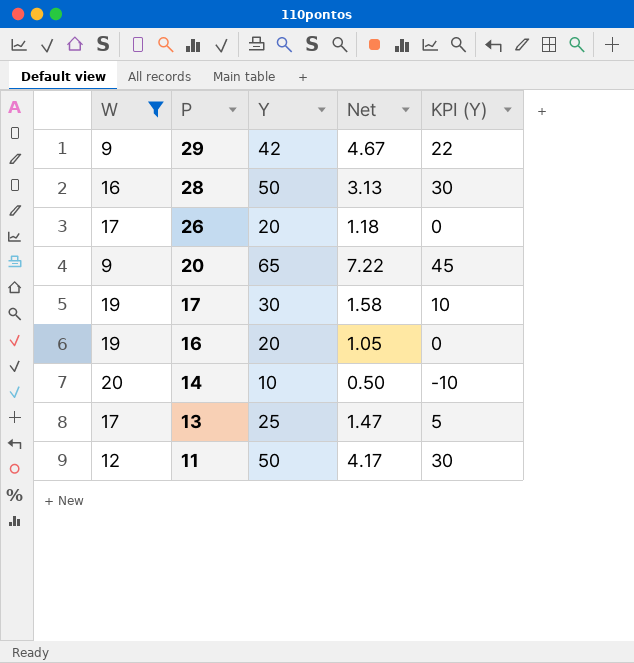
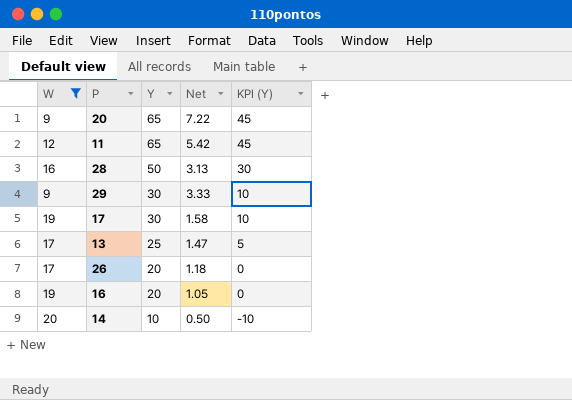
row order: P descending -> Y descending
11 | Y: 50 -> 65
11 | Net: 4.17 -> 5.42
11 | KPI (Y): 30 -> 45
29 | Y: 42 -> 30
29 | Net: 4.67 -> 3.33
29 | KPI (Y): 22 -> 10

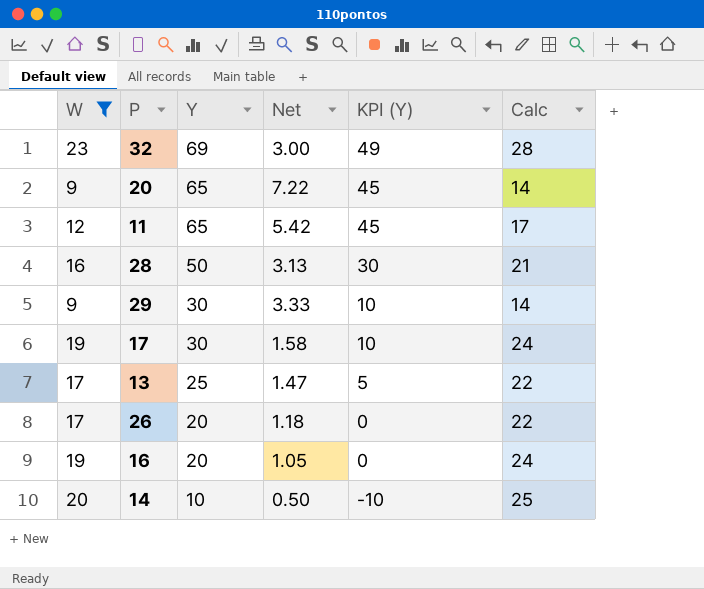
column Calc | formula: none -> [W] + 5
row 32: none -> 23 | 69 | 3.00 | 49 | 28

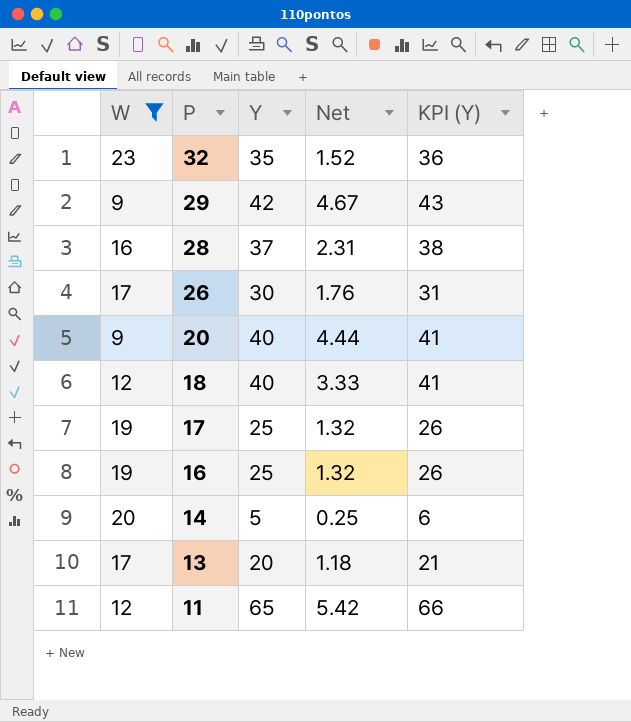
row order: Y descending -> P descending
column Calc | formula: [W] + 5 -> none
column KPI (Y) | formula: [Y] - 20 -> [Y] + 1
32 | Y: 69 -> 35
32 | Net: 3.00 -> 1.52
29 | Y: 30 -> 42
29 | Net: 3.33 -> 4.67
28 | Y: 50 -> 37
28 | Net: 3.13 -> 2.31
26 | Y: 20 -> 30
26 | Net: 1.18 -> 1.76
20 | Y: 65 -> 40
20 | Net: 7.22 -> 4.44
row 18: none -> 12 | 40 | 3.33 | 41
17 | Y: 30 -> 25
17 | Net: 1.58 -> 1.32
16 | Y: 20 -> 25
16 | Net: 1.05 -> 1.32
14 | Y: 10 -> 5
14 | Net: 0.50 -> 0.25
13 | Y: 25 -> 20
13 | Net: 1.47 -> 1.18

